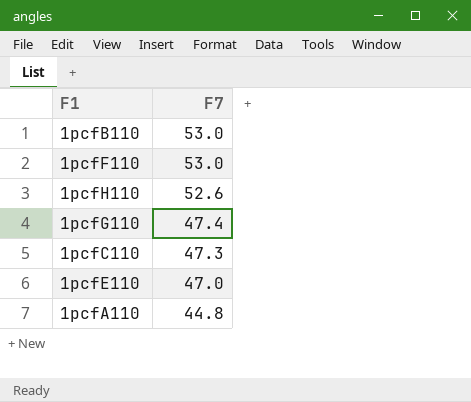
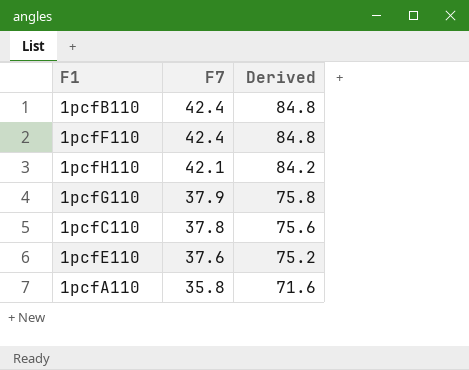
column Derived | formula: none -> [F7] * 2
1pcfB110 | F7: 53.0 -> 42.4
1pcfF110 | F7: 53.0 -> 42.4
1pcfH110 | F7: 52.6 -> 42.1
1pcfG110 | F7: 47.4 -> 37.9
1pcfC110 | F7: 47.3 -> 37.8
1pcfE110 | F7: 47.0 -> 37.6
1pcfA110 | F7: 44.8 -> 35.8

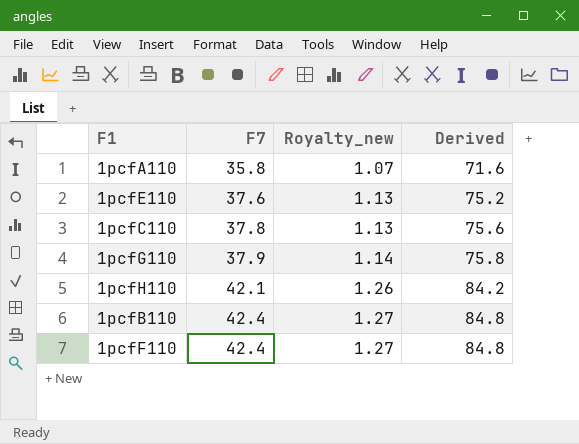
row order: F7 descending -> F7 ascending
column Royalty_new | formula: none -> [F7] * 0.03

